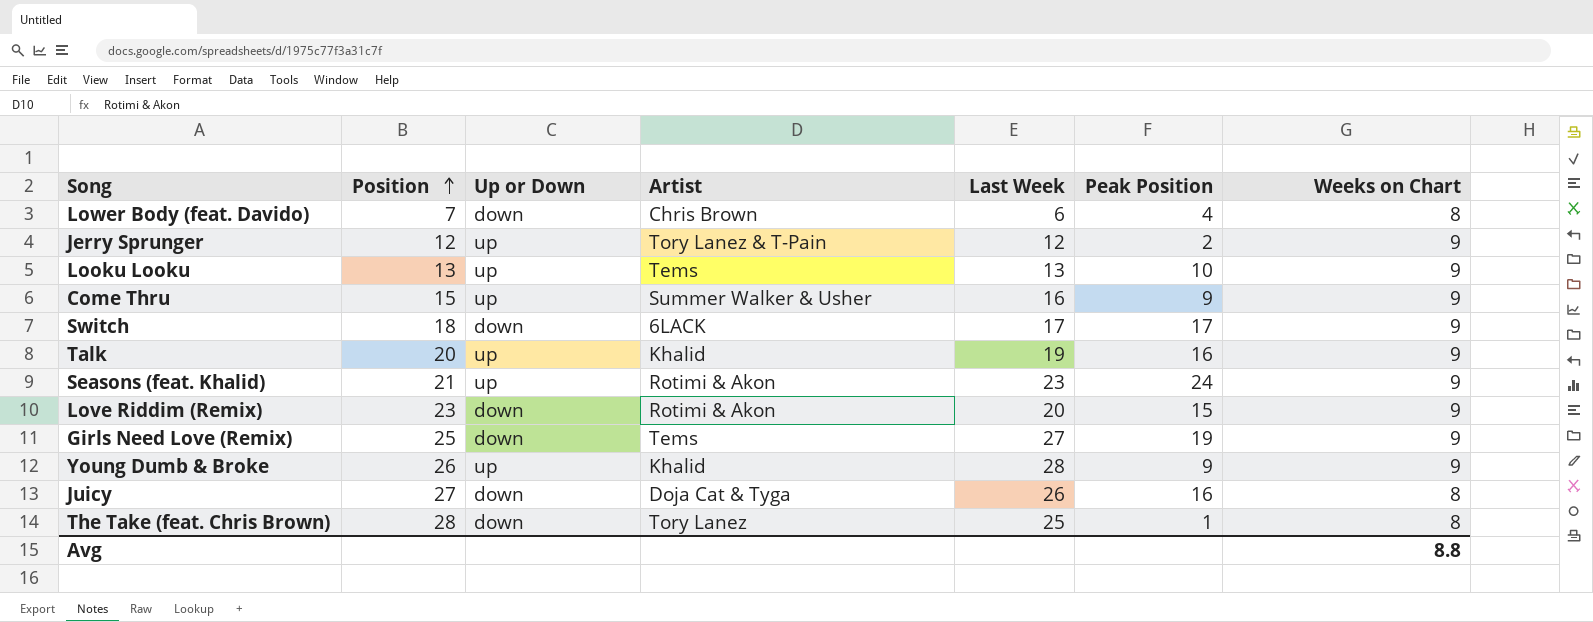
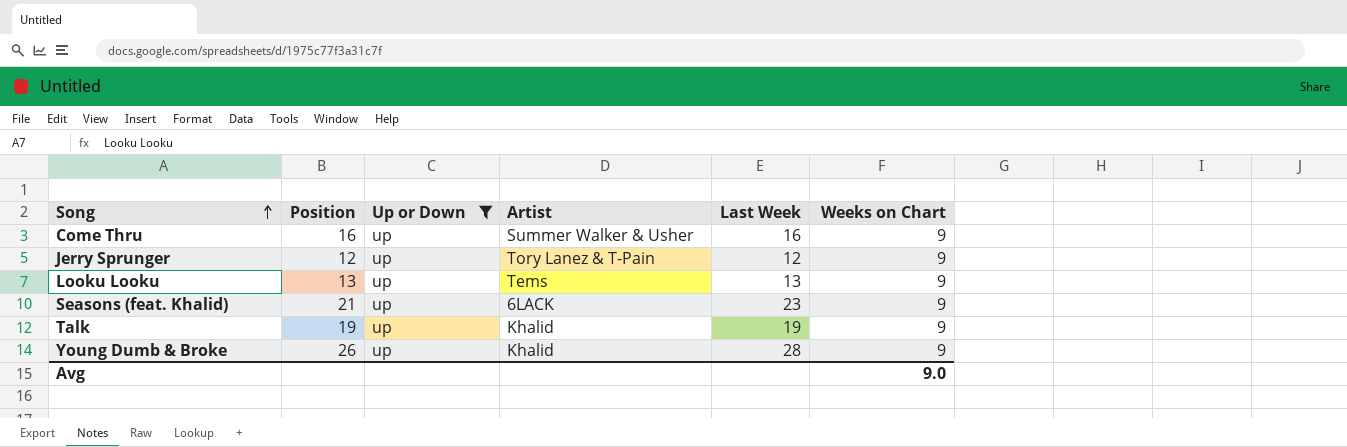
filter: none -> Up or Down = up
row order: Position ascending -> Song ascending
column Peak Position | position: 6 -> none
Come Thru | Position: 15 -> 16
Seasons (feat. Khalid) | Artist: Rotimi & Akon -> 6LACK
Talk | Position: 20 -> 19
Avg | Weeks on Chart: 8.8 -> 9.0

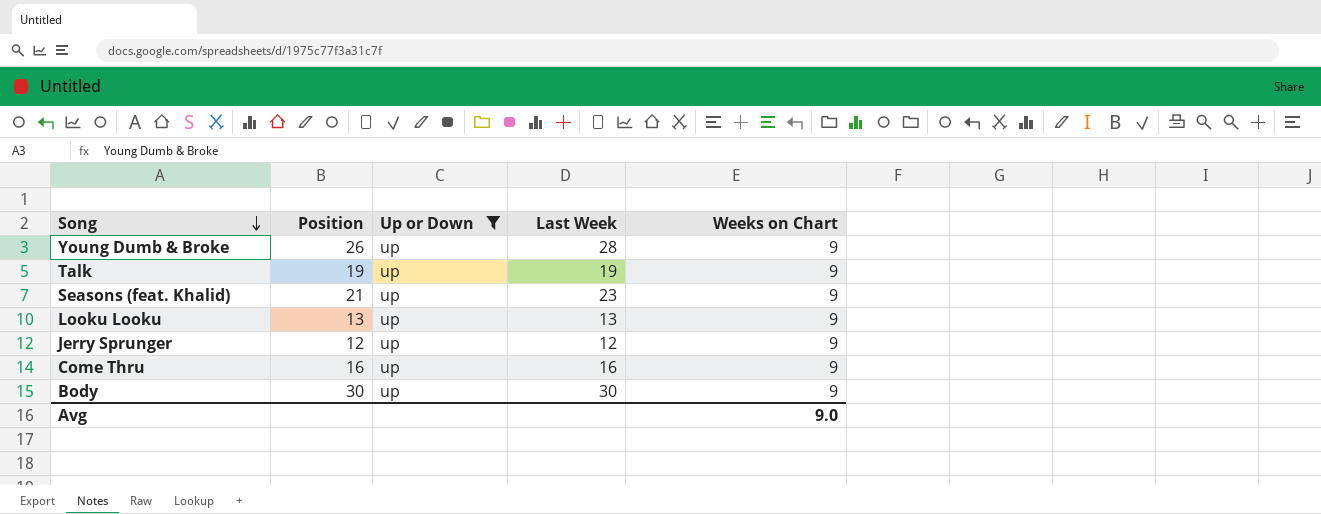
row order: Song ascending -> Song descending
column Artist | position: 4 -> none
row Body: none -> 30 | up | 30 | 9

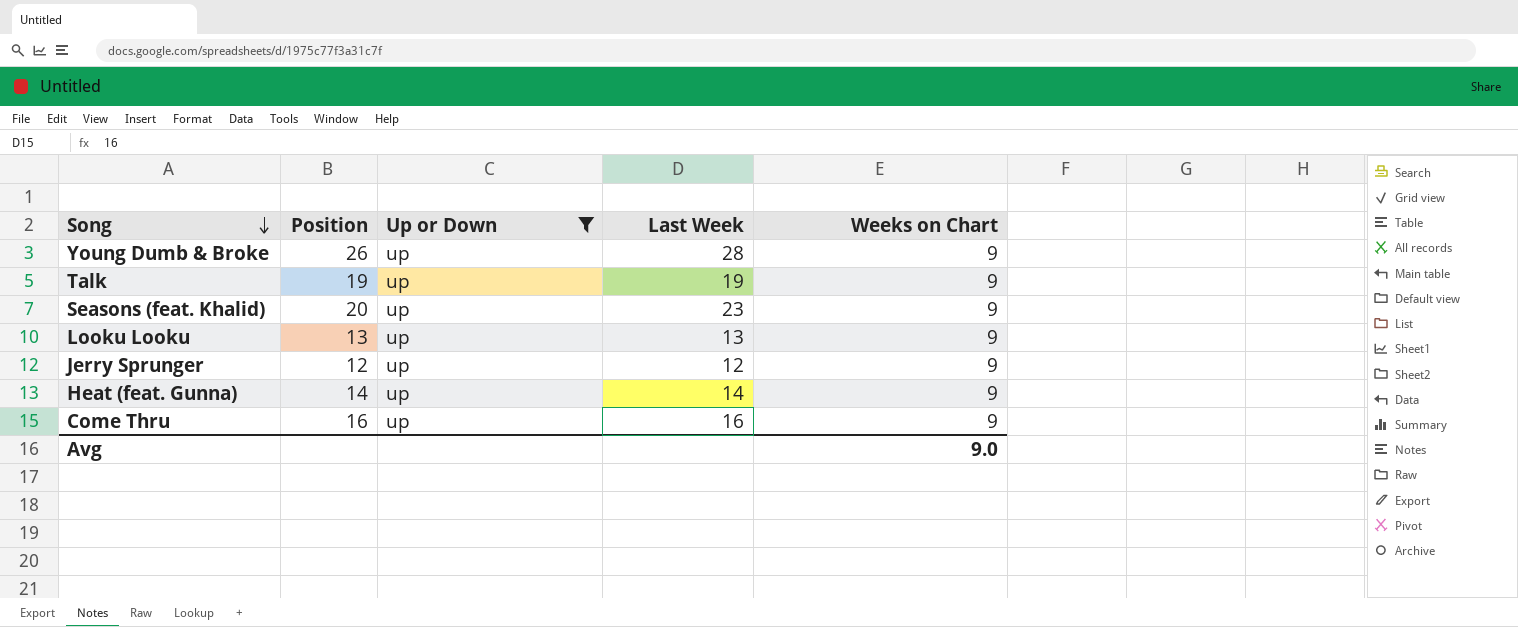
row Body: 30 | up | 30 | 9 -> none
Seasons (feat. Khalid) | Position: 21 -> 20
row Heat (feat. Gunna): none -> 14 | up | 14 | 9

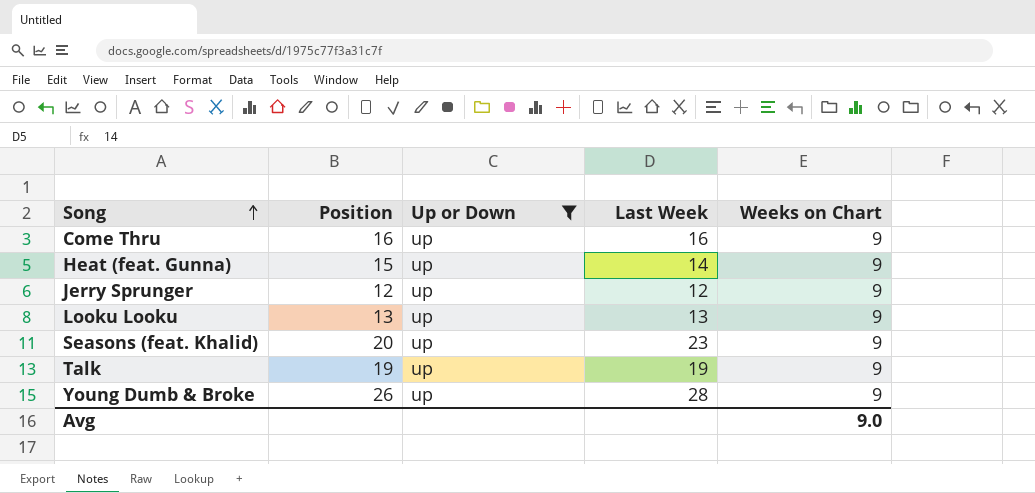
row order: Song descending -> Song ascending
Heat (feat. Gunna) | Position: 14 -> 15

